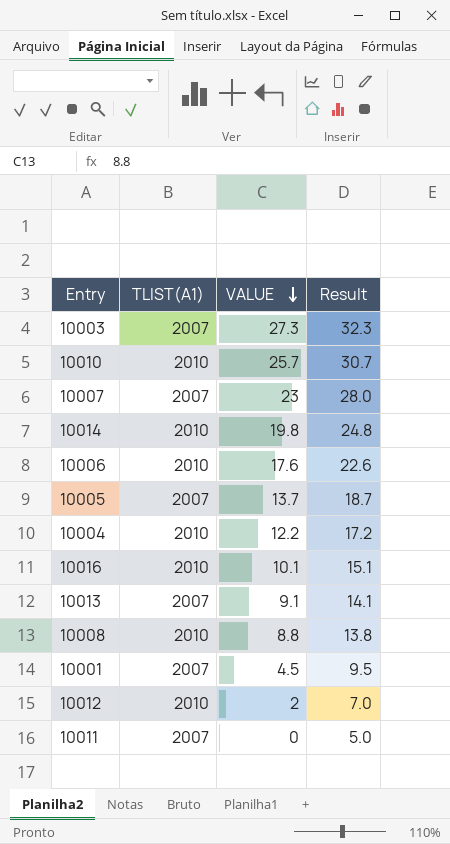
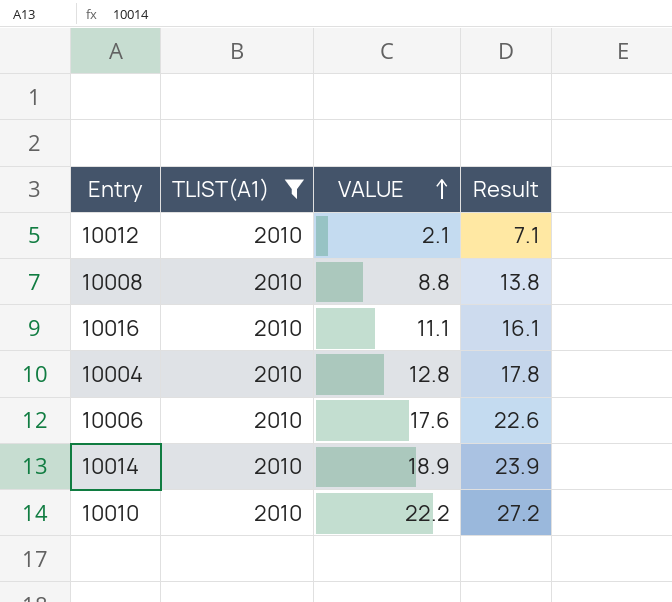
filter: none -> TLIST(A1) = 2010
row order: VALUE descending -> VALUE ascending
10012 | VALUE: 2 -> 2.1
10012 | Result: 7.0 -> 7.1
10016 | VALUE: 10.1 -> 11.1
10016 | Result: 15.1 -> 16.1
10004 | VALUE: 12.2 -> 12.8
10004 | Result: 17.2 -> 17.8
10014 | VALUE: 19.8 -> 18.9
10014 | Result: 24.8 -> 23.9
10010 | VALUE: 25.7 -> 22.2
10010 | Result: 30.7 -> 27.2

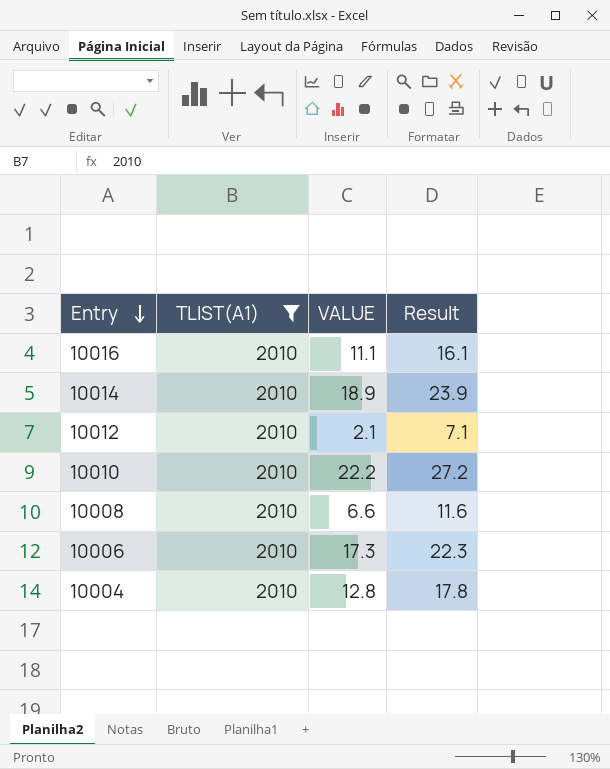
row order: VALUE ascending -> Entry descending
10008 | VALUE: 8.8 -> 6.6
10008 | Result: 13.8 -> 11.6
10006 | VALUE: 17.6 -> 17.3
10006 | Result: 22.6 -> 22.3

